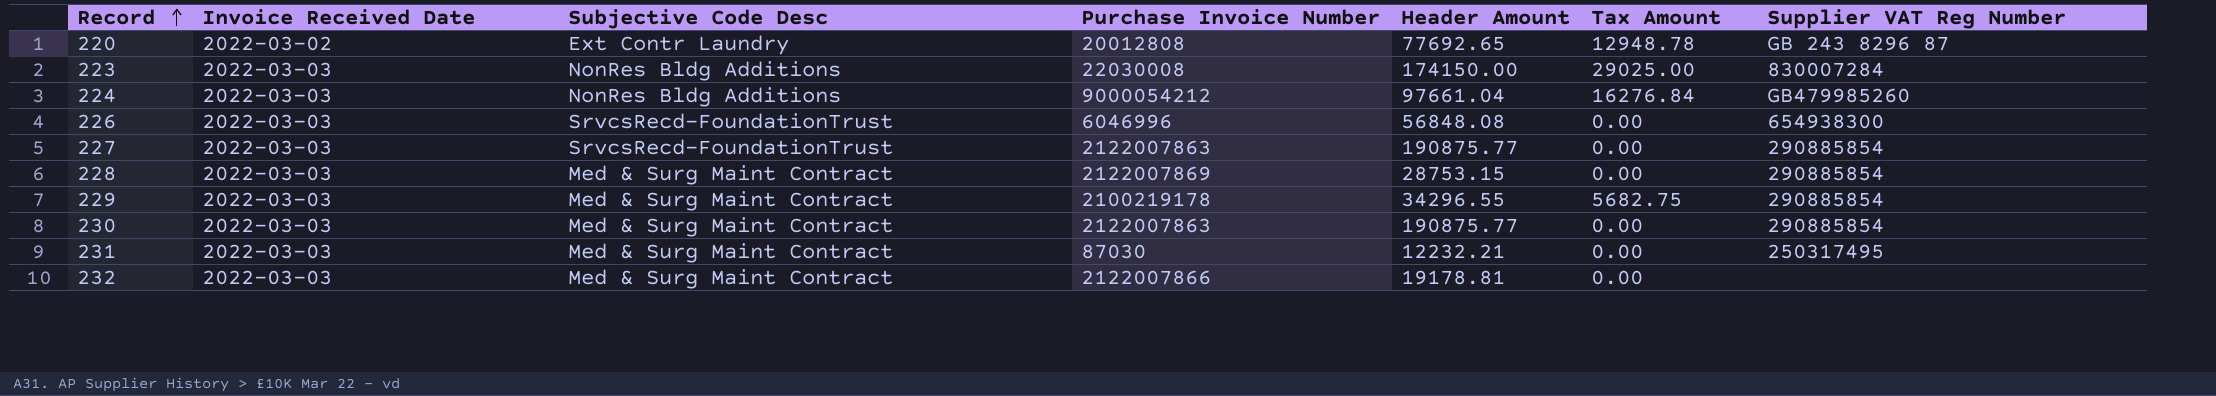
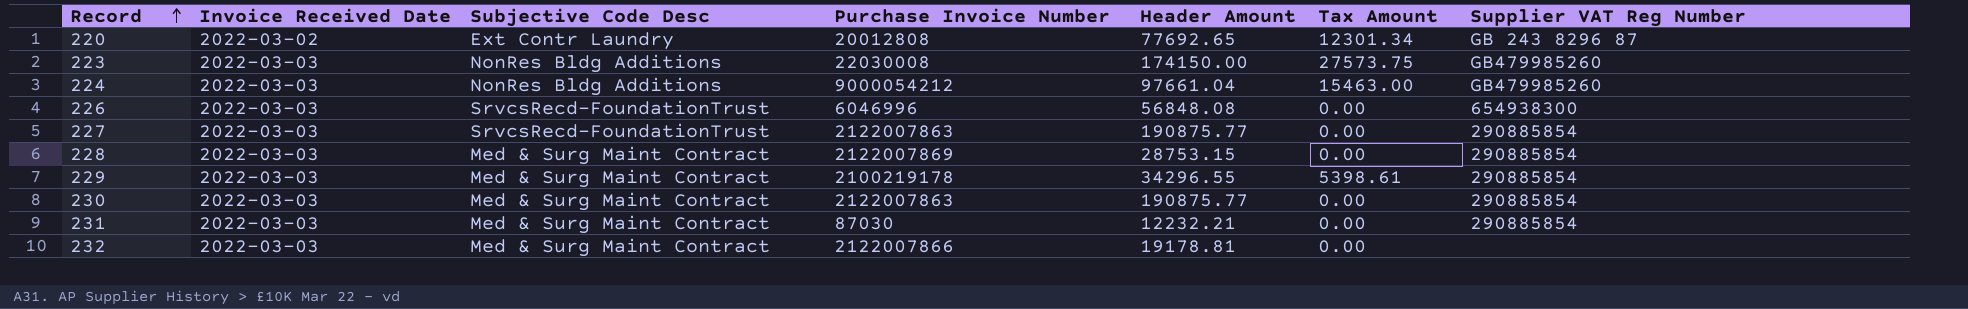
220 | Tax Amount: 12948.78 -> 12301.34
223 | Tax Amount: 29025.00 -> 27573.75
223 | Supplier VAT Reg Number: 830007284 -> GB479985260
224 | Tax Amount: 16276.84 -> 15463.00
229 | Tax Amount: 5682.75 -> 5398.61
231 | Supplier VAT Reg Number: 250317495 -> 290885854

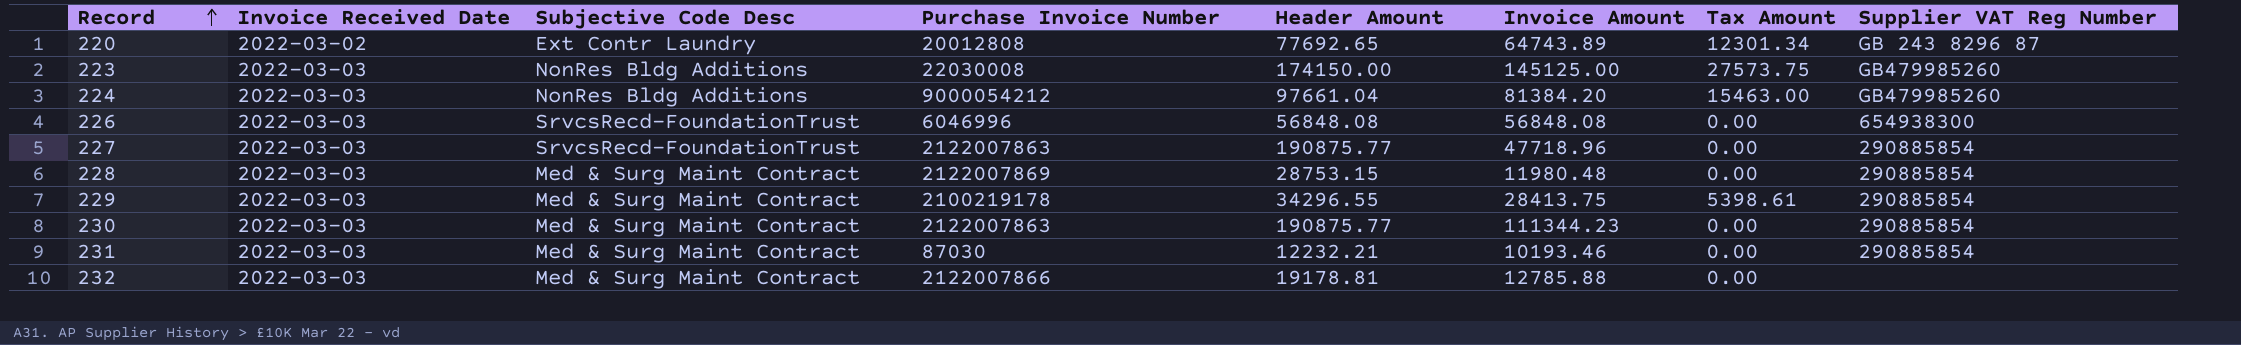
column Invoice Amount | position: none -> 6

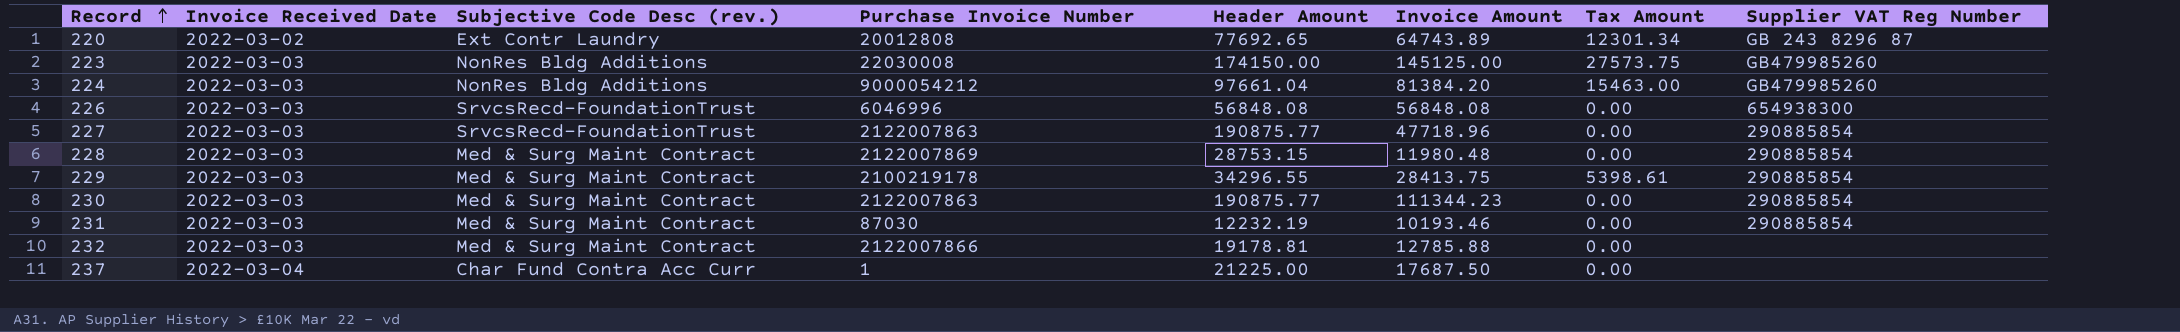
column name: Subjective Code Desc -> Subjective Code Desc (rev.)
231 | Header Amount: 12232.21 -> 12232.19
row 237: none -> 2022-03-04 | Char Fund Contra Acc Curr | 1 | 21225.00 | 17687.50 | 0.00 | none

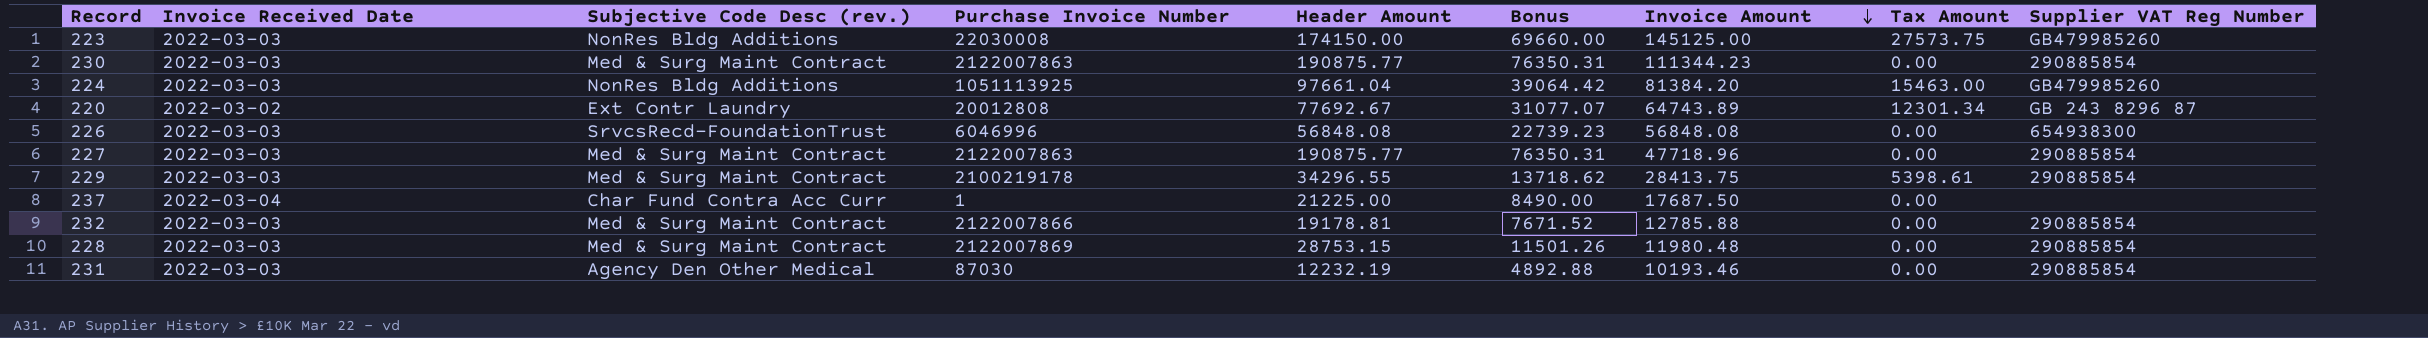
row order: Record ascending -> Invoice Amount descending
column Bonus | formula: none -> [Header Amount] * 0.4
224 | Purchase Invoice Number: 9000054212 -> 1051113925
220 | Header Amount: 77692.65 -> 77692.67
227 | Subjective Code Desc (rev.): SrvcsRecd-FoundationTrust -> Med & Surg Maint Contract
232 | Supplier VAT Reg Number: none -> 290885854
231 | Subjective Code Desc (rev.): Med & Surg Maint Contract -> Agency Den Other Medical

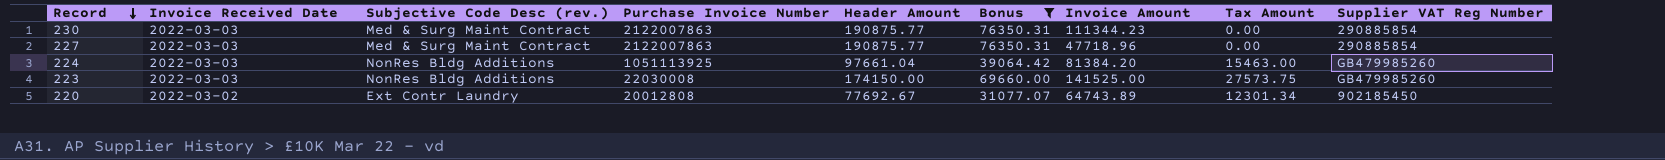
filter: none -> Bonus >= 31077.07
row order: Invoice Amount descending -> Record descending
223 | Invoice Amount: 145125.00 -> 141525.00
220 | Supplier VAT Reg Number: GB 243 8296 87 -> 902185450

